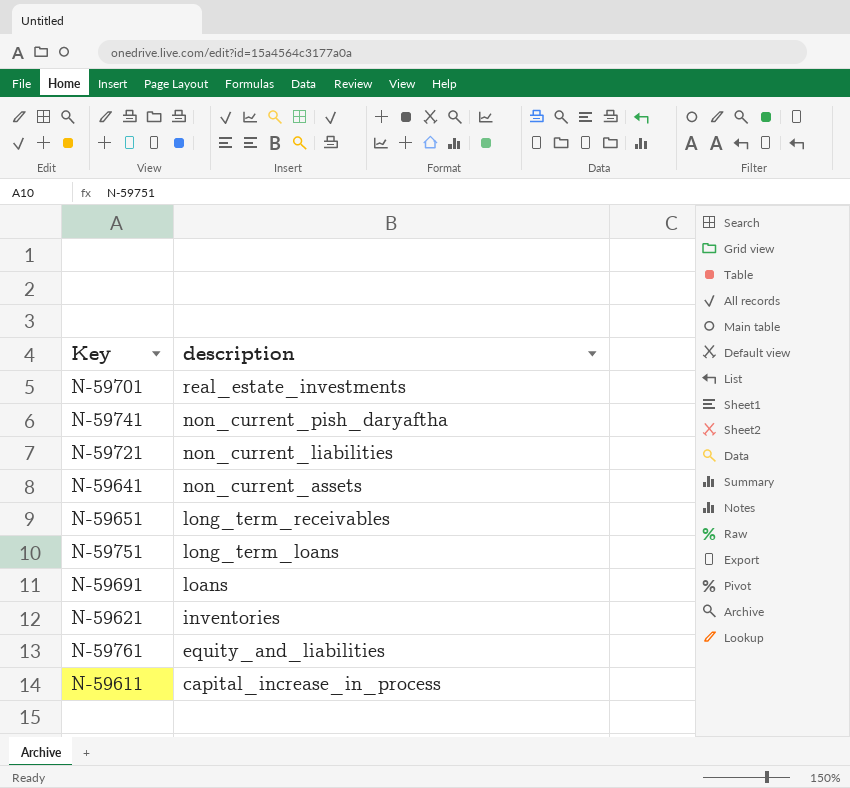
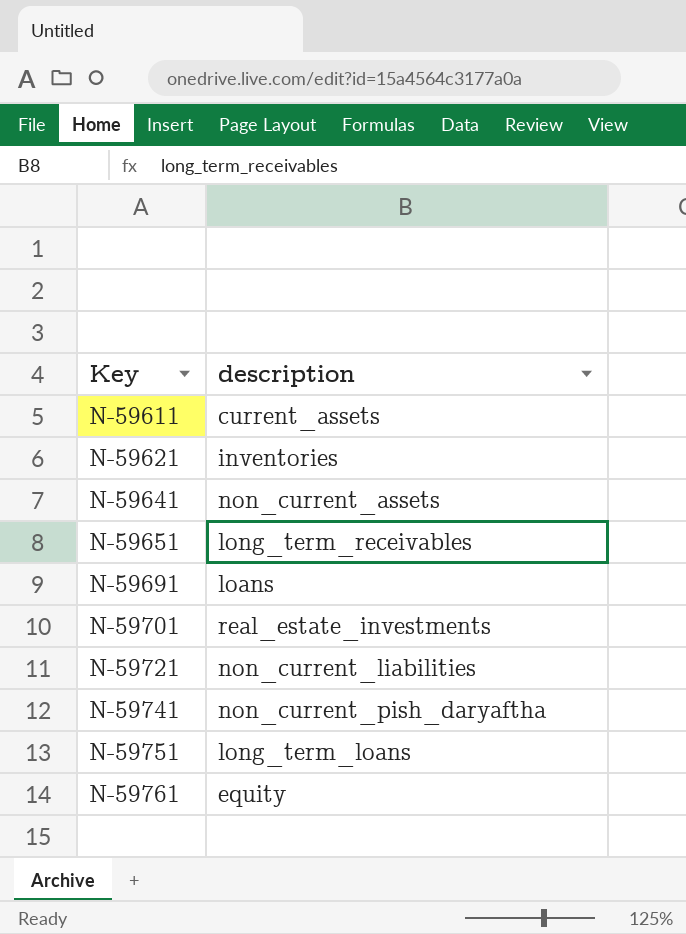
row order: description descending -> Key ascending
N-59611 | description: capital_increase_in_process -> current_assets
N-59761 | description: equity_and_liabilities -> equity

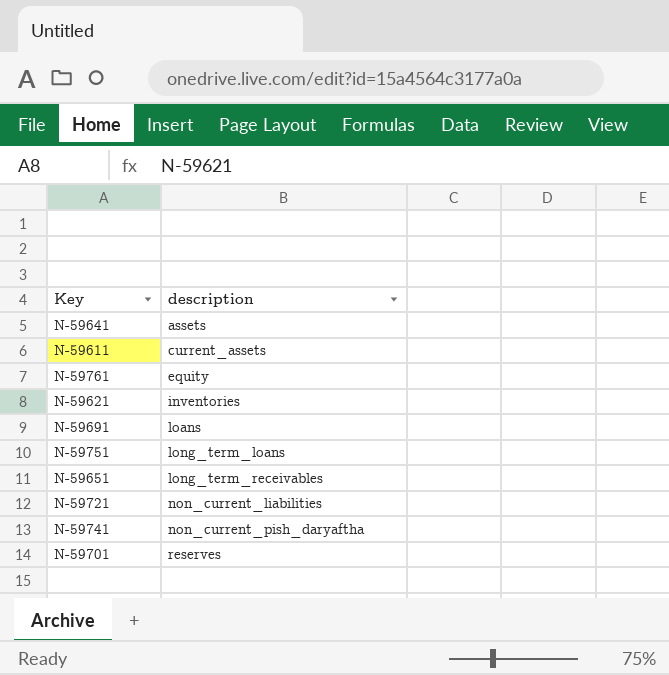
row order: Key ascending -> description ascending
N-59641 | description: non_current_assets -> assets
N-59701 | description: real_estate_investments -> reserves

